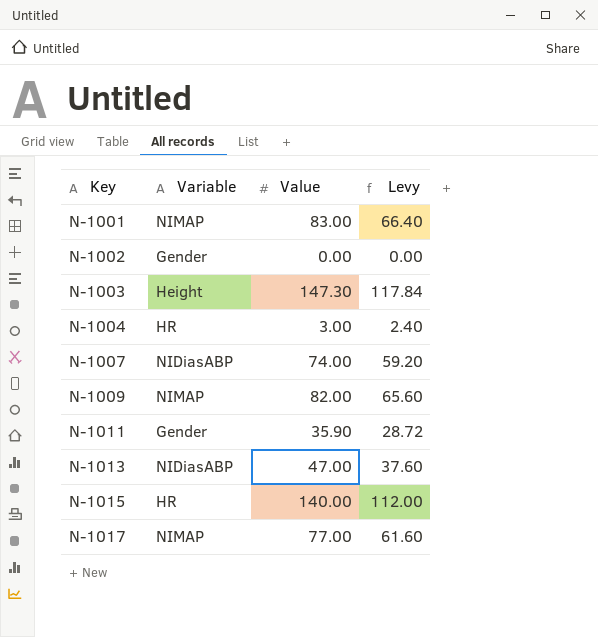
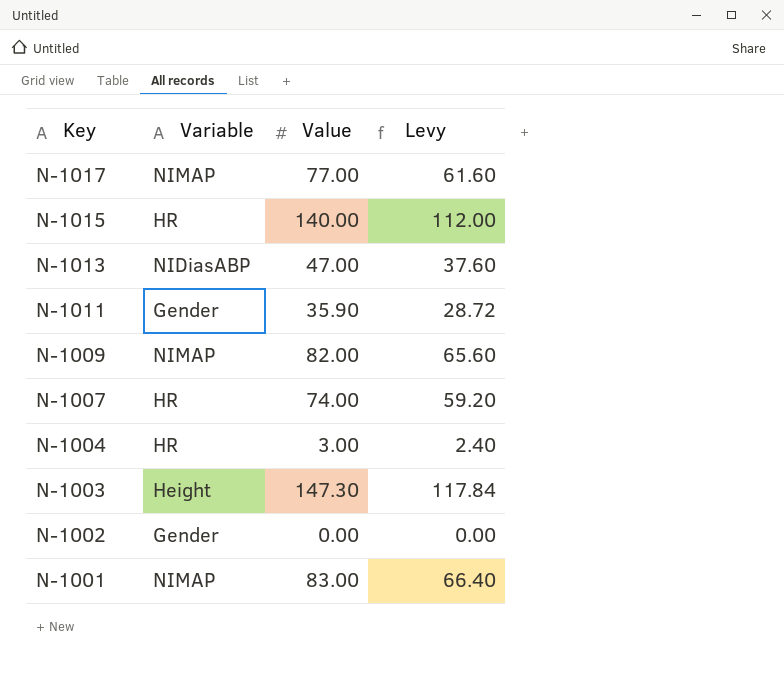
row order: Key ascending -> Key descending
N-1007 | Variable: NIDiasABP -> HR

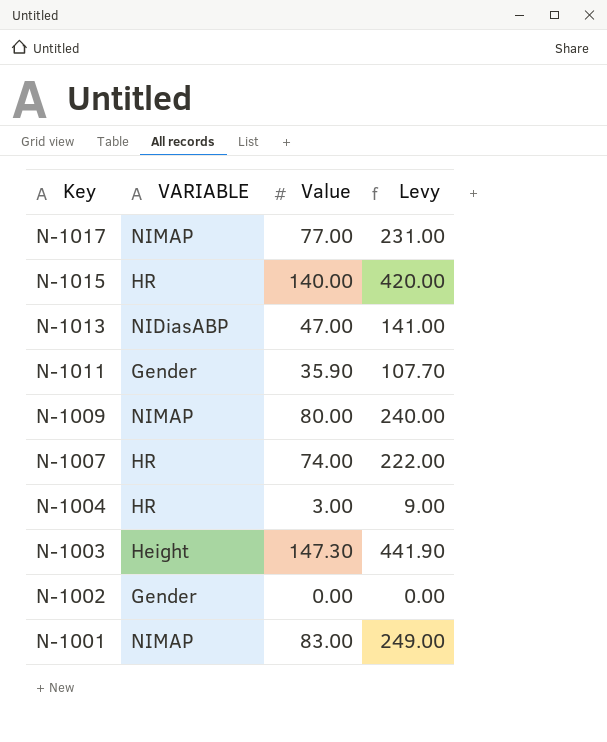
column name: Variable -> VARIABLE
column Levy | formula: [Value] * 0.8 -> [Value] * 3
N-1009 | Value: 82.00 -> 80.00

